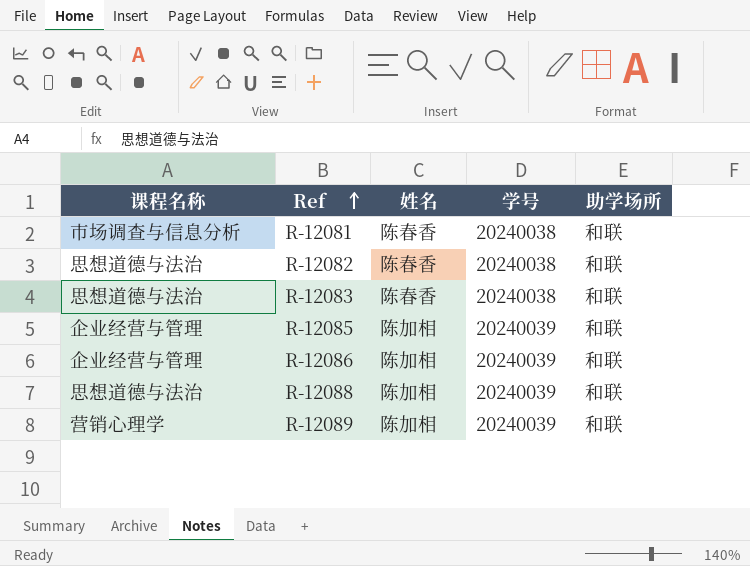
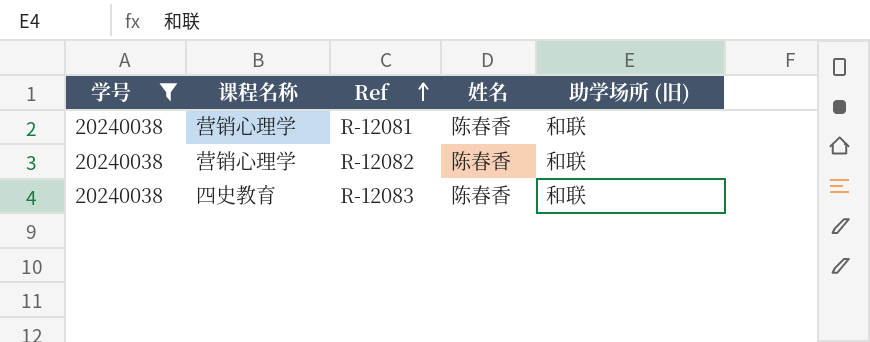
filter: none -> 学号 = 20240038
column 学号 | position: 4 -> 1
column name: 助学场所 -> 助学场所 (旧)
R-12081 | 课程名称: 市场调查与信息分析 -> 营销心理学
R-12082 | 课程名称: 思想道德与法治 -> 营销心理学
R-12083 | 课程名称: 思想道德与法治 -> 四史教育

